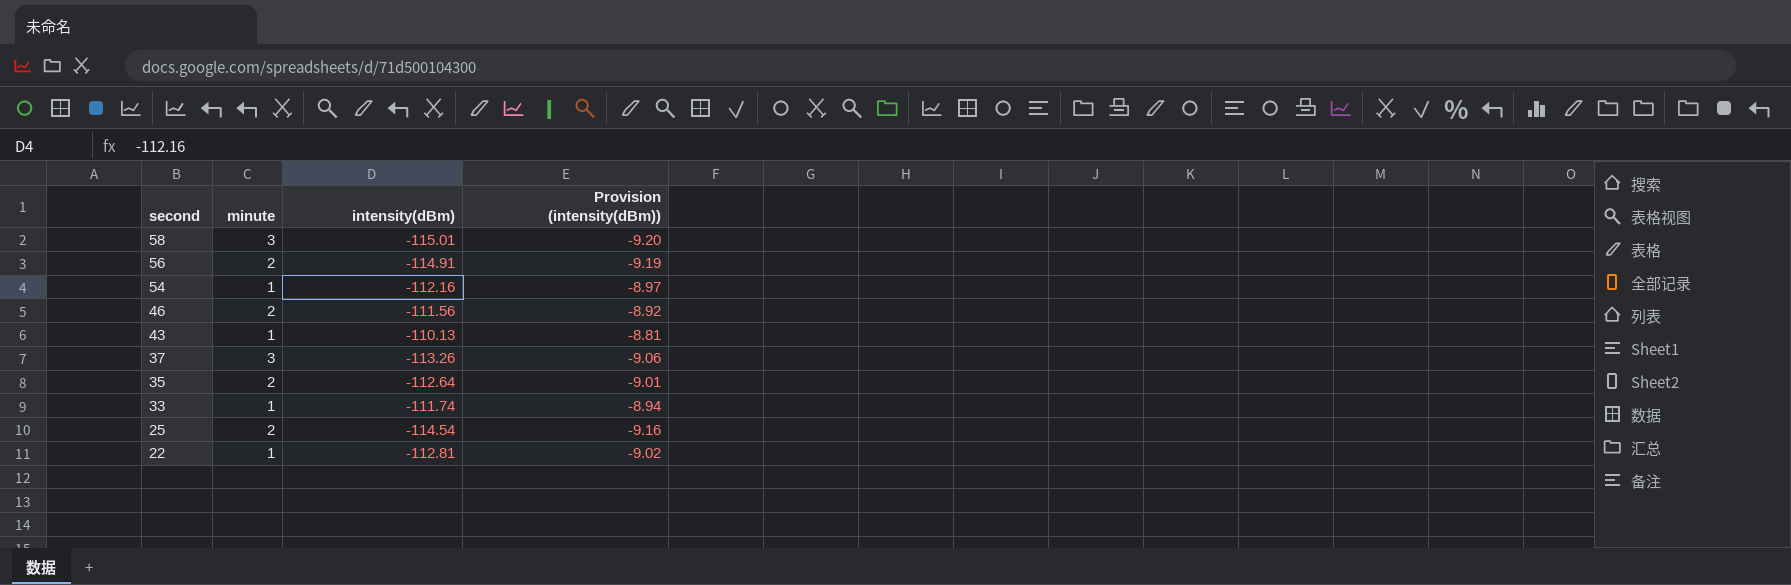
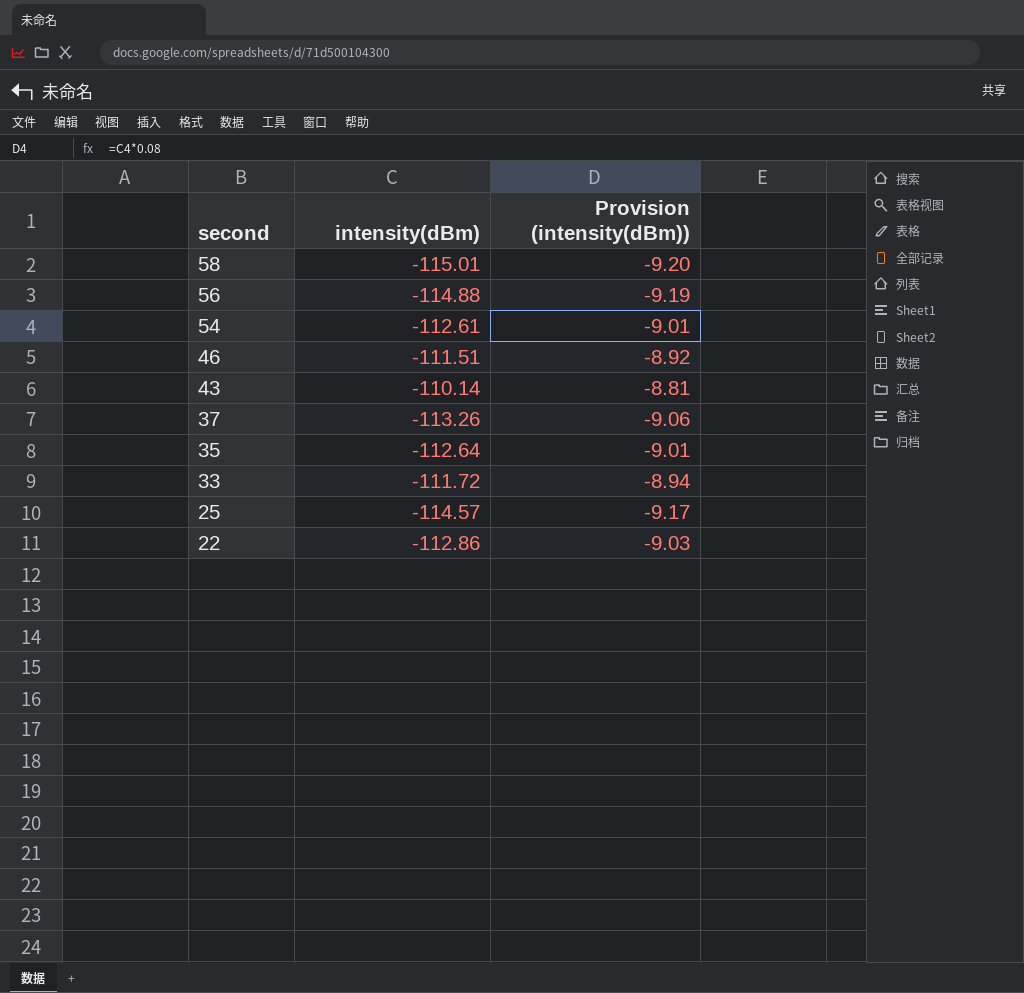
column minute | position: 2 -> none
56 | intensity(dBm): -114.91 -> -114.88
54 | intensity(dBm): -112.16 -> -112.61
54 | Provision (intensity(dBm)): -8.97 -> -9.01
46 | intensity(dBm): -111.56 -> -111.51
43 | intensity(dBm): -110.13 -> -110.14
33 | intensity(dBm): -111.74 -> -111.72
25 | intensity(dBm): -114.54 -> -114.57
25 | Provision (intensity(dBm)): -9.16 -> -9.17
22 | intensity(dBm): -112.81 -> -112.86
22 | Provision (intensity(dBm)): -9.02 -> -9.03

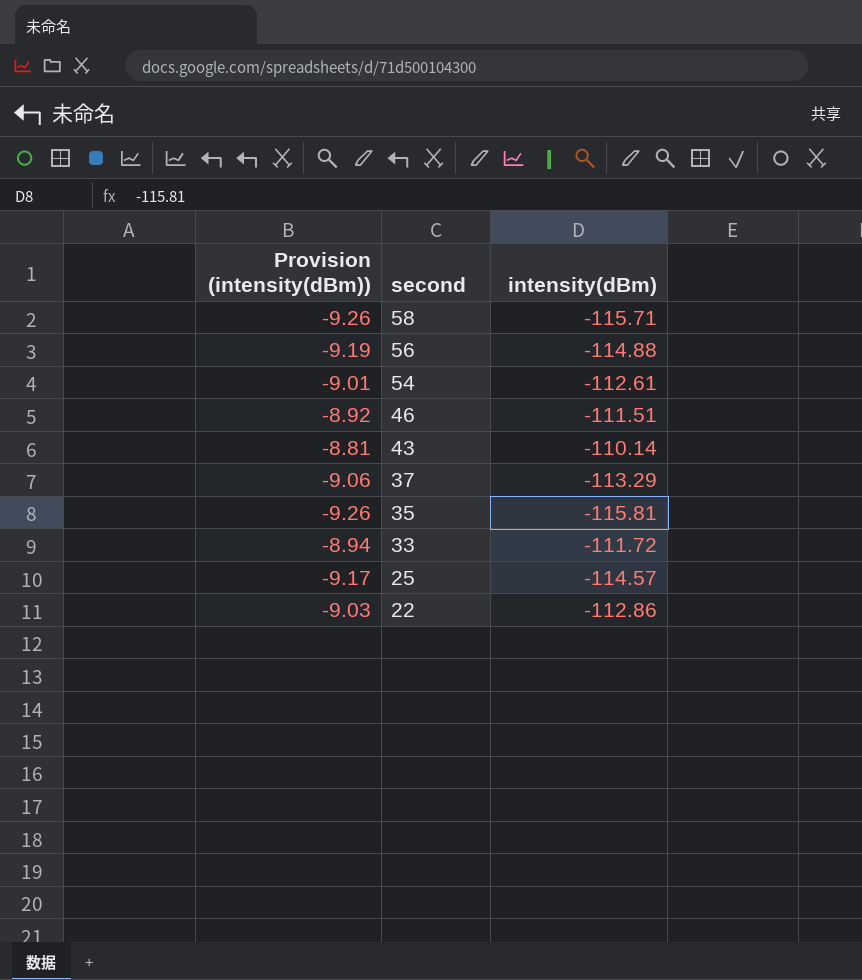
column Provision (intensity(dBm)) | position: 3 -> 1
58 | Provision (intensity(dBm)): -9.20 -> -9.26
58 | intensity(dBm): -115.01 -> -115.71
37 | intensity(dBm): -113.26 -> -113.29
35 | Provision (intensity(dBm)): -9.01 -> -9.26
35 | intensity(dBm): -112.64 -> -115.81

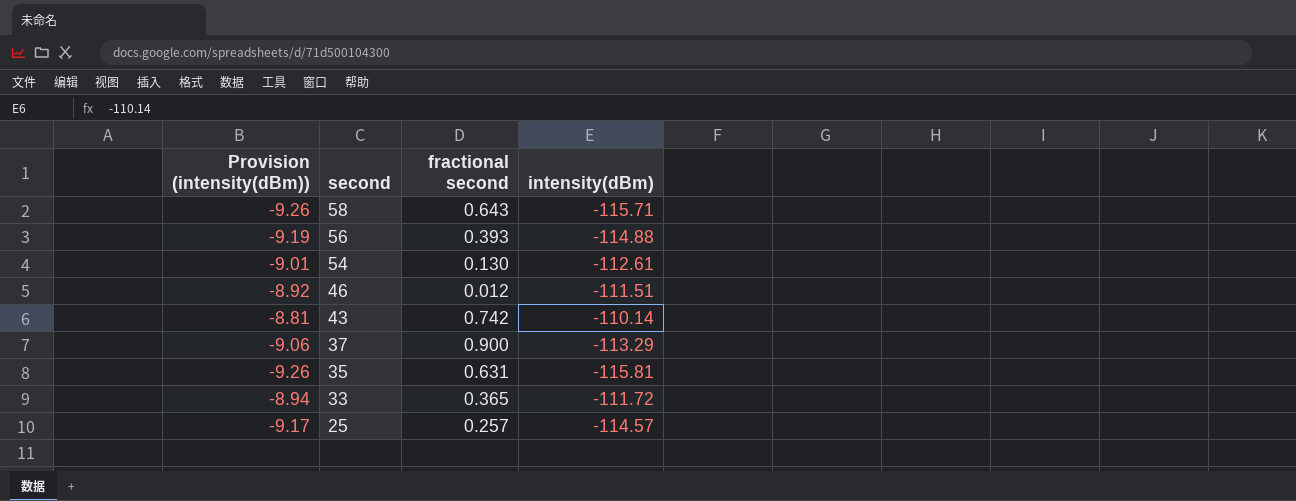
column fractional second | position: none -> 3
row 22: -9.03 | -112.86 -> none

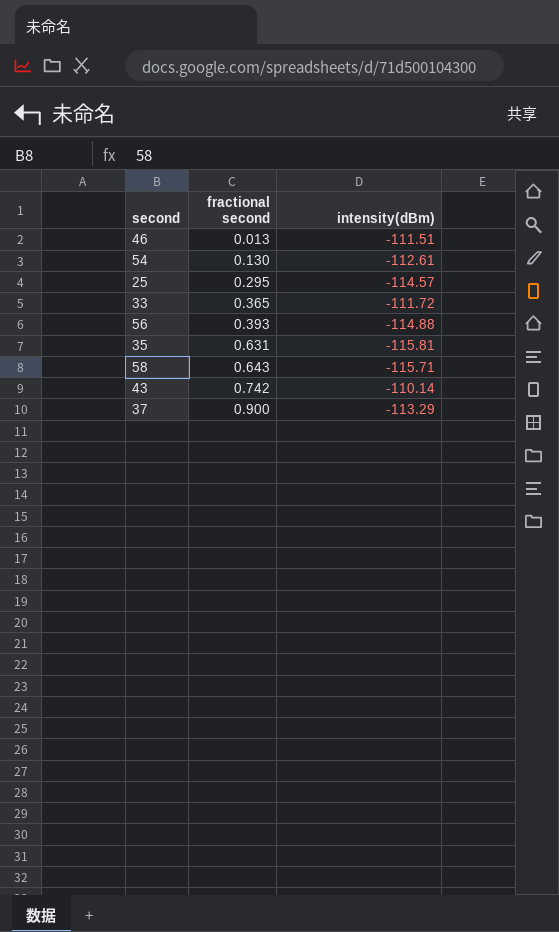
row order: second descending -> fractional second ascending
column Provision (intensity(dBm)) | formula: [intensity(dBm)] * 0.08 -> none
46 | fractional second: 0.012 -> 0.013
25 | fractional second: 0.257 -> 0.295

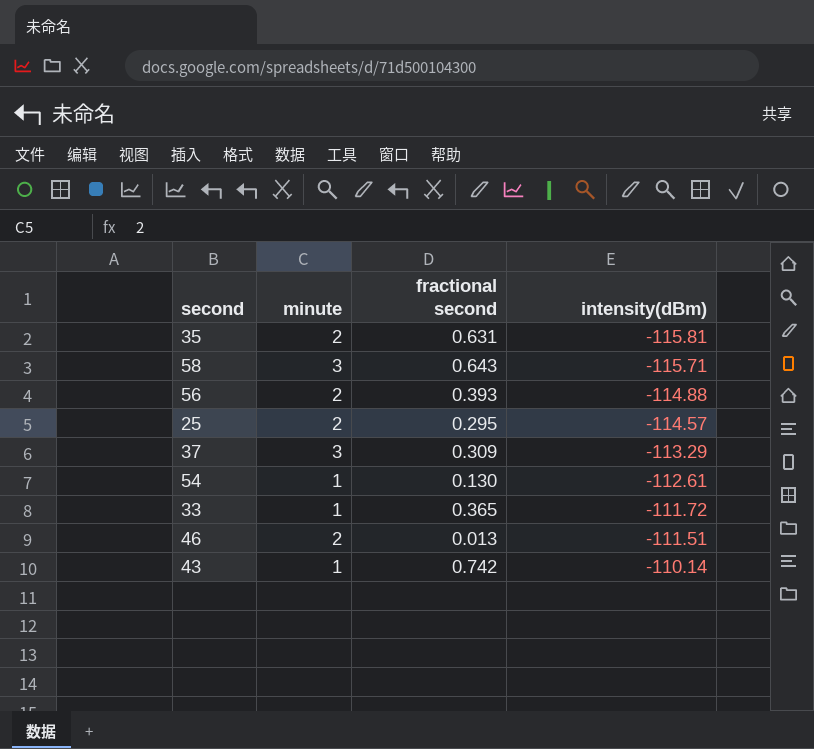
row order: fractional second ascending -> intensity(dBm) ascending
column minute | position: none -> 2
37 | fractional second: 0.900 -> 0.309

